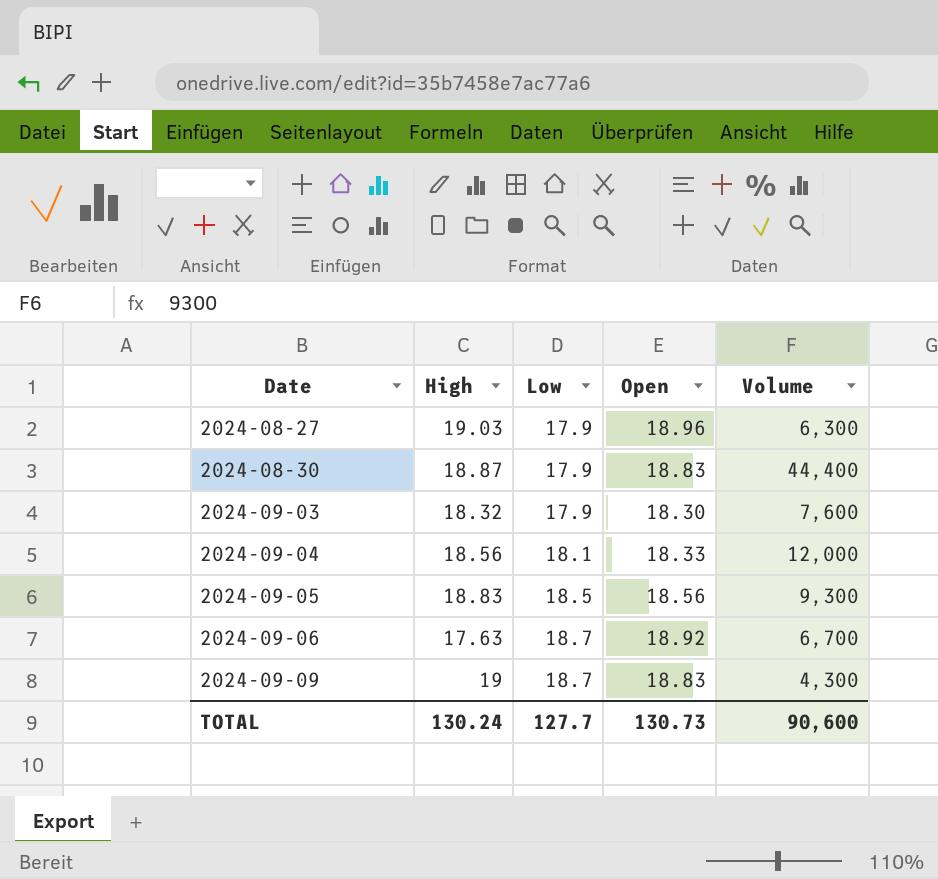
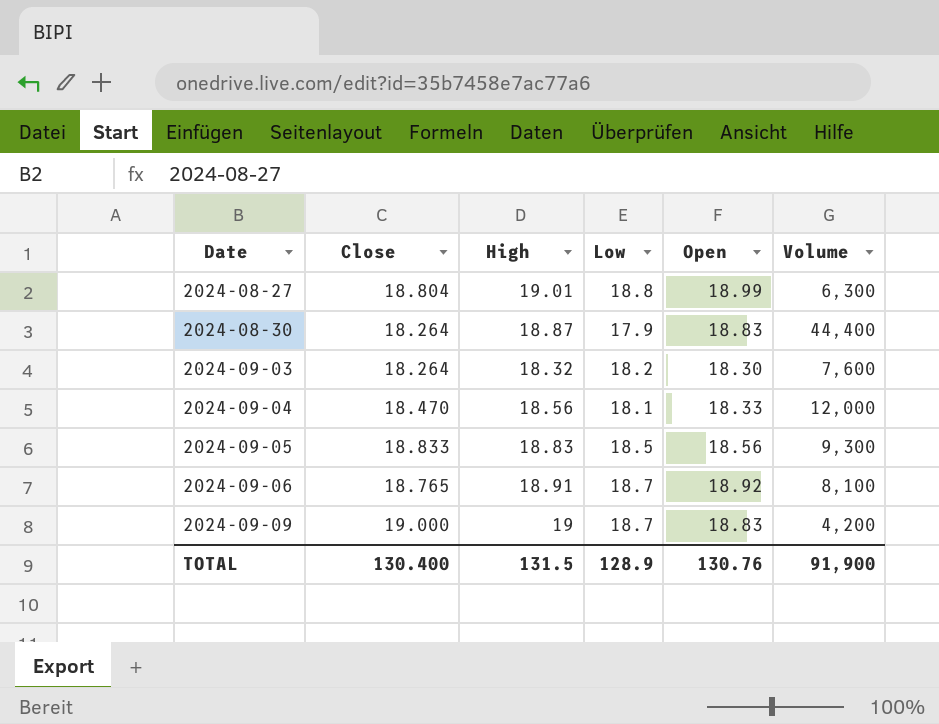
column Close | position: none -> 2
2024-08-27 | High: 19.03 -> 19.01
2024-08-27 | Low: 17.9 -> 18.8
2024-08-27 | Open: 18.96 -> 18.99
2024-09-03 | Low: 17.9 -> 18.2
2024-09-06 | High: 17.63 -> 18.91
2024-09-06 | Volume: 6,700 -> 8,100
2024-09-09 | Volume: 4,300 -> 4,200
TOTAL | High: 130.24 -> 131.5
TOTAL | Low: 127.7 -> 128.9
TOTAL | Open: 130.73 -> 130.76
TOTAL | Volume: 90,600 -> 91,900

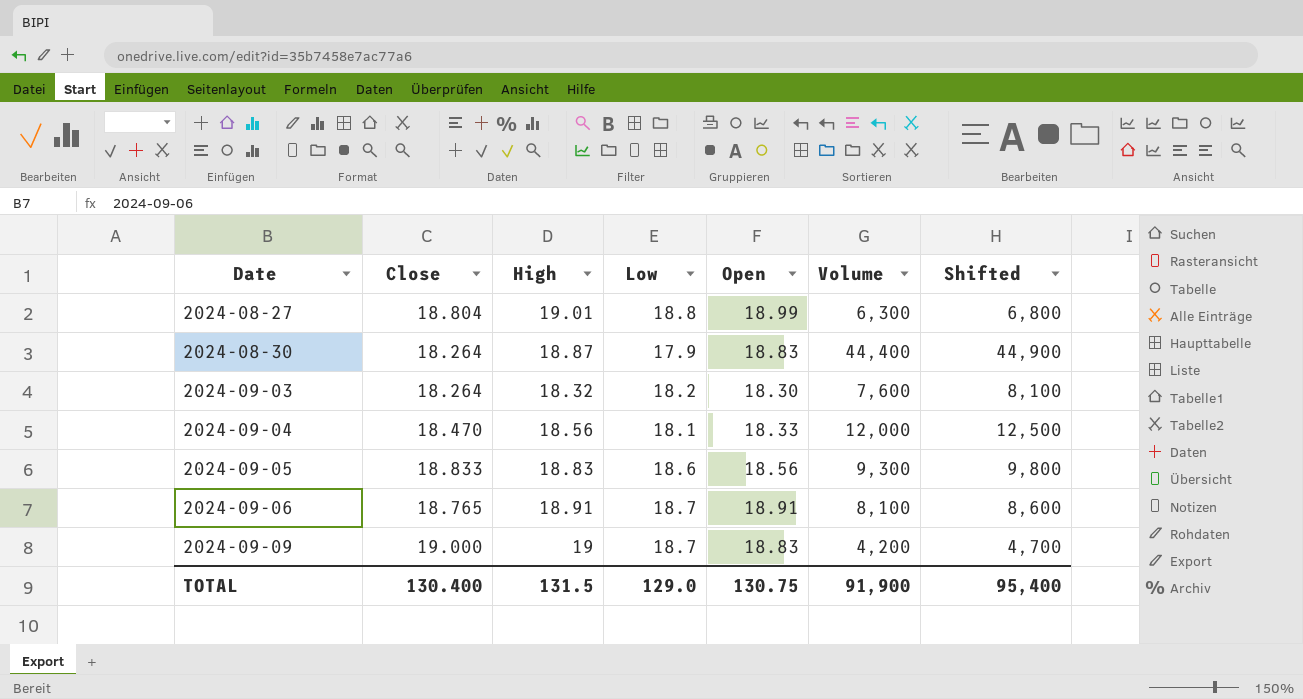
column Shifted | formula: none -> [Volume] + 500
2024-09-05 | Low: 18.5 -> 18.6
2024-09-06 | Open: 18.92 -> 18.91
TOTAL | Low: 128.9 -> 129.0
TOTAL | Open: 130.76 -> 130.75

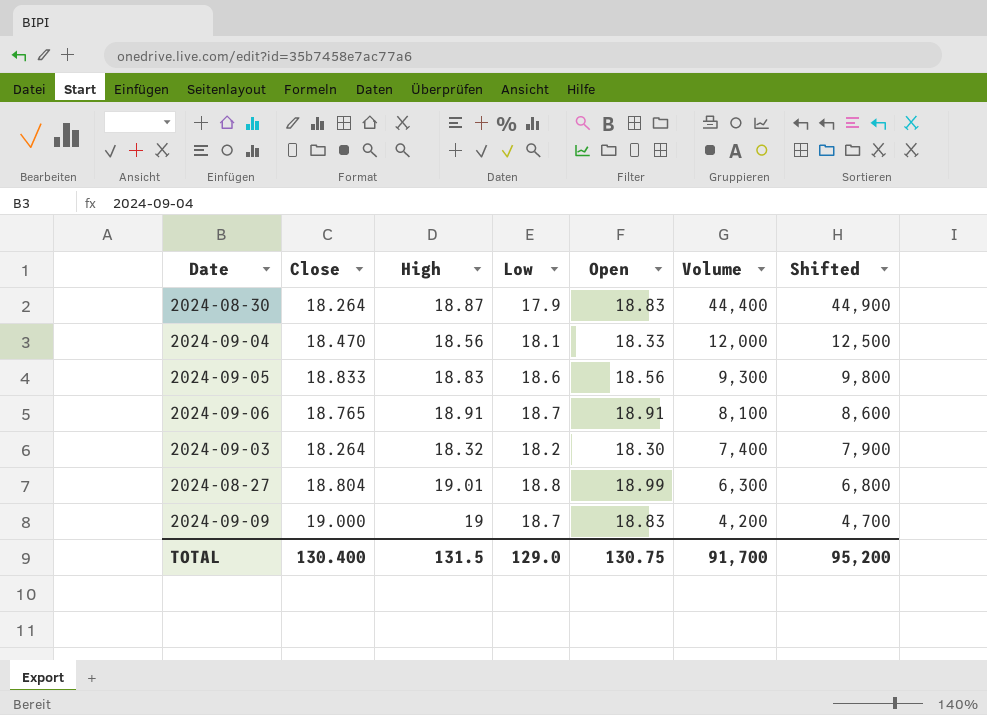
row order: Date ascending -> Volume descending
2024-09-03 | Volume: 7,600 -> 7,400
2024-09-03 | Shifted: 8,100 -> 7,900
TOTAL | Volume: 91,900 -> 91,700
TOTAL | Shifted: 95,400 -> 95,200

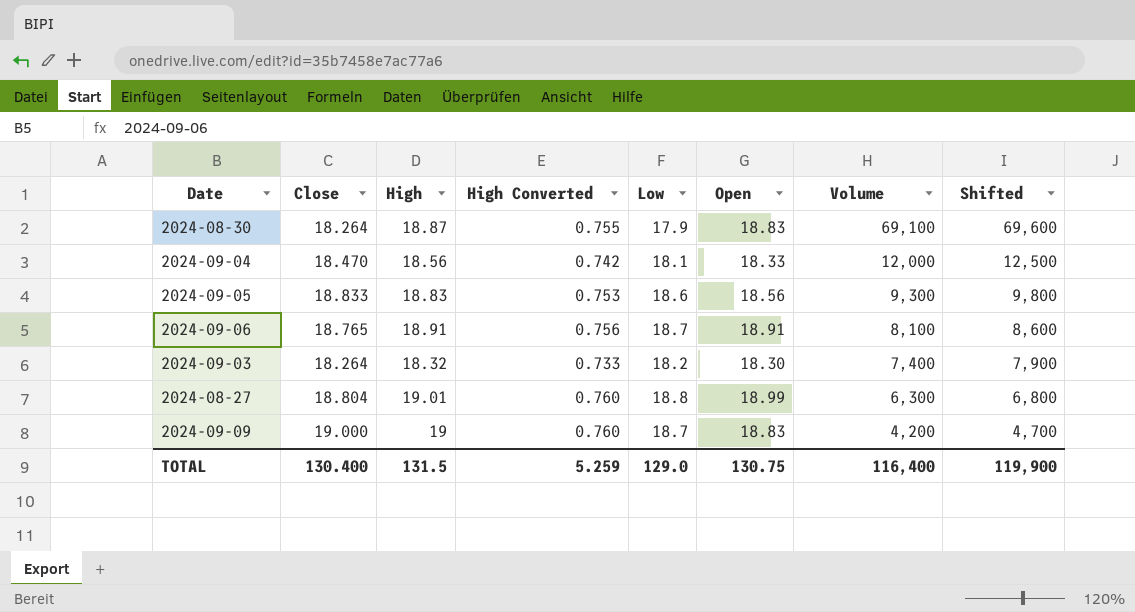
column High Converted | formula: none -> [High] * 0.04
2024-08-30 | Volume: 44,400 -> 69,100
2024-08-30 | Shifted: 44,900 -> 69,600
TOTAL | Volume: 91,700 -> 116,400
TOTAL | Shifted: 95,200 -> 119,900

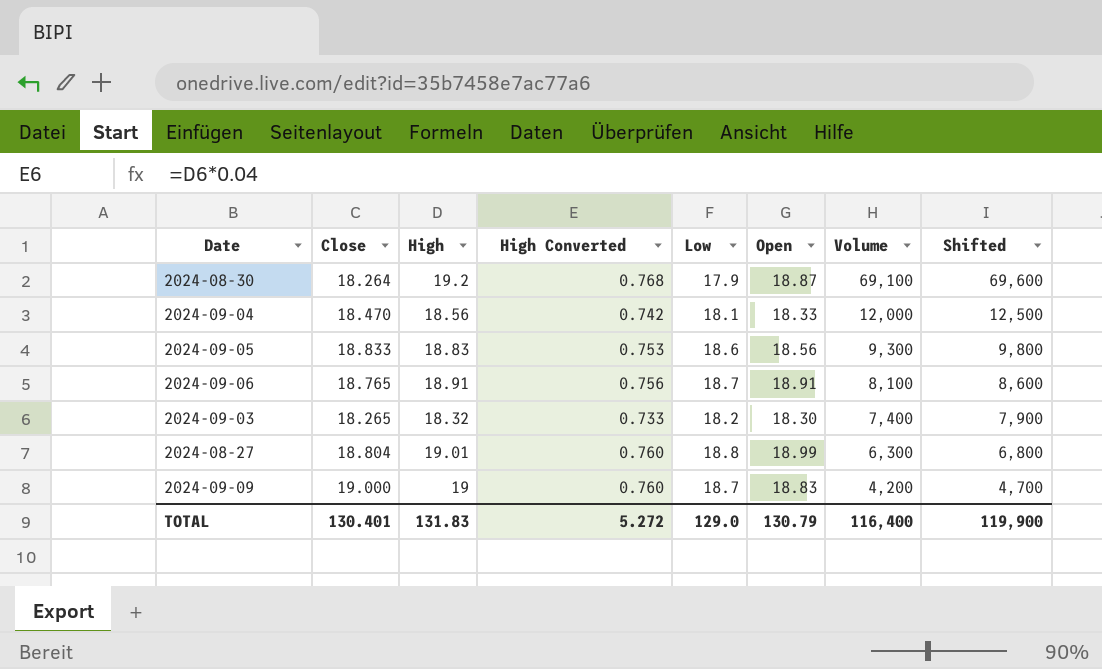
2024-08-30 | High: 18.87 -> 19.2
2024-08-30 | High Converted: 0.755 -> 0.768
2024-08-30 | Open: 18.83 -> 18.87
2024-09-03 | Close: 18.264 -> 18.265
TOTAL | Close: 130.400 -> 130.401
TOTAL | High: 131.5 -> 131.83
TOTAL | High Converted: 5.259 -> 5.272
TOTAL | Open: 130.75 -> 130.79

